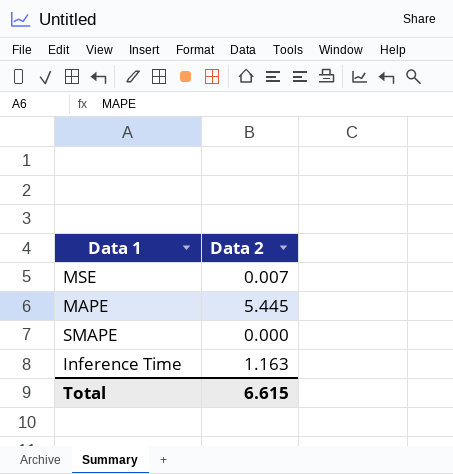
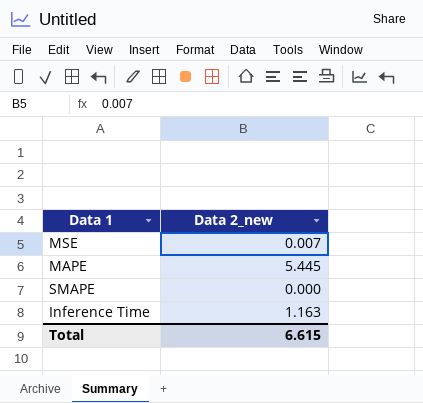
column name: Data 2 -> Data 2_new

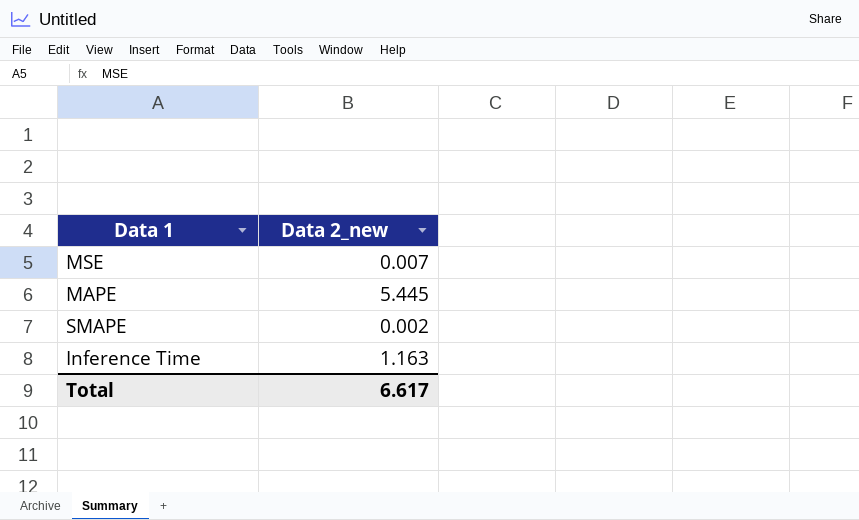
SMAPE | Data 2_new: 0.000 -> 0.002
Total | Data 2_new: 6.615 -> 6.617

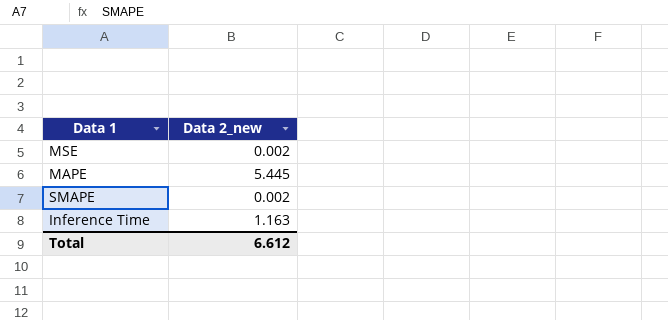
MSE | Data 2_new: 0.007 -> 0.002
Total | Data 2_new: 6.617 -> 6.612

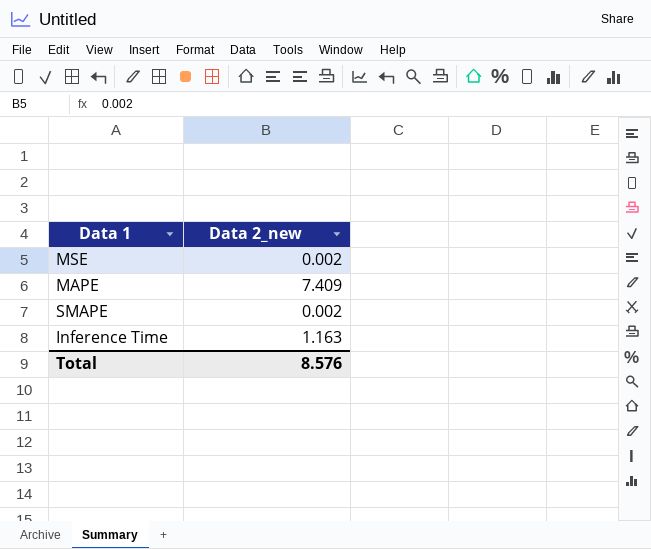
MAPE | Data 2_new: 5.445 -> 7.409
Total | Data 2_new: 6.612 -> 8.576

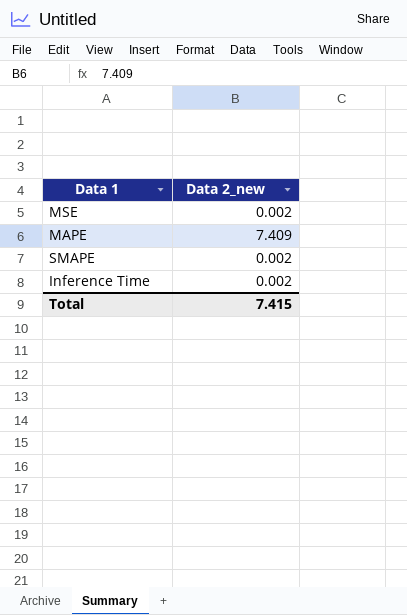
Inference Time | Data 2_new: 1.163 -> 0.002
Total | Data 2_new: 8.576 -> 7.415

